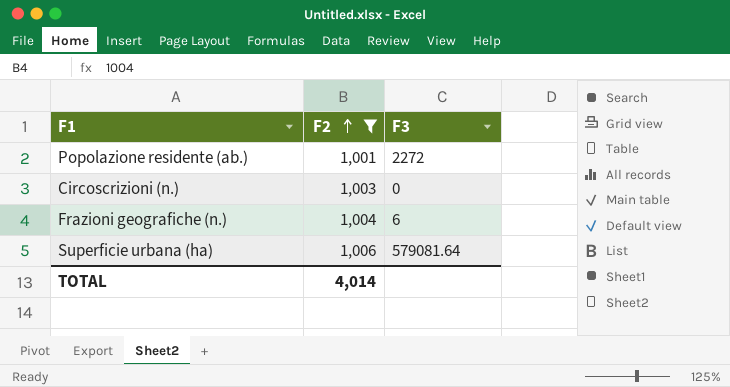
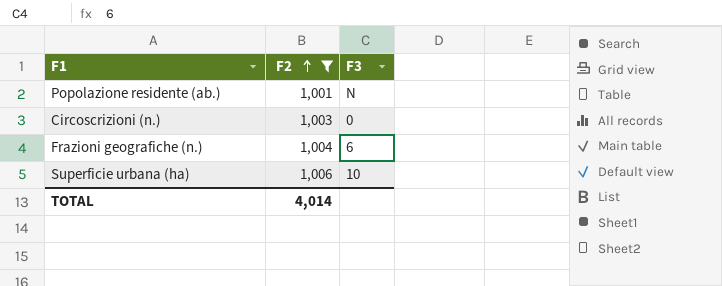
Popolazione residente (ab.) | F3: 2272 -> N
Superficie urbana (ha) | F3: 579081.64 -> 10

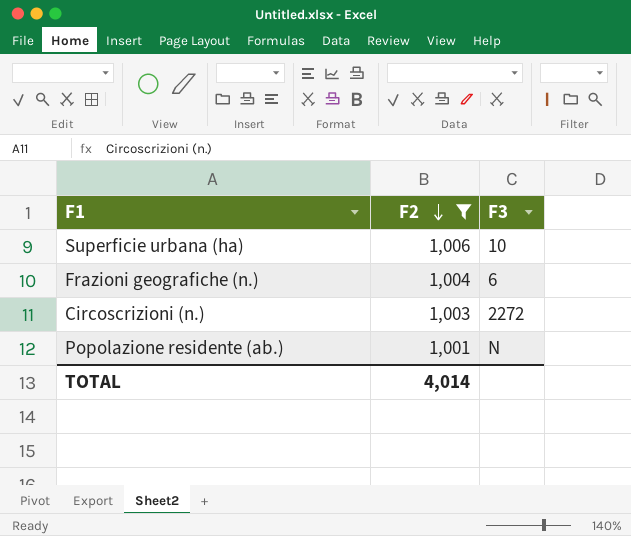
row order: F2 ascending -> F2 descending
Circoscrizioni (n.) | F3: 0 -> 2272

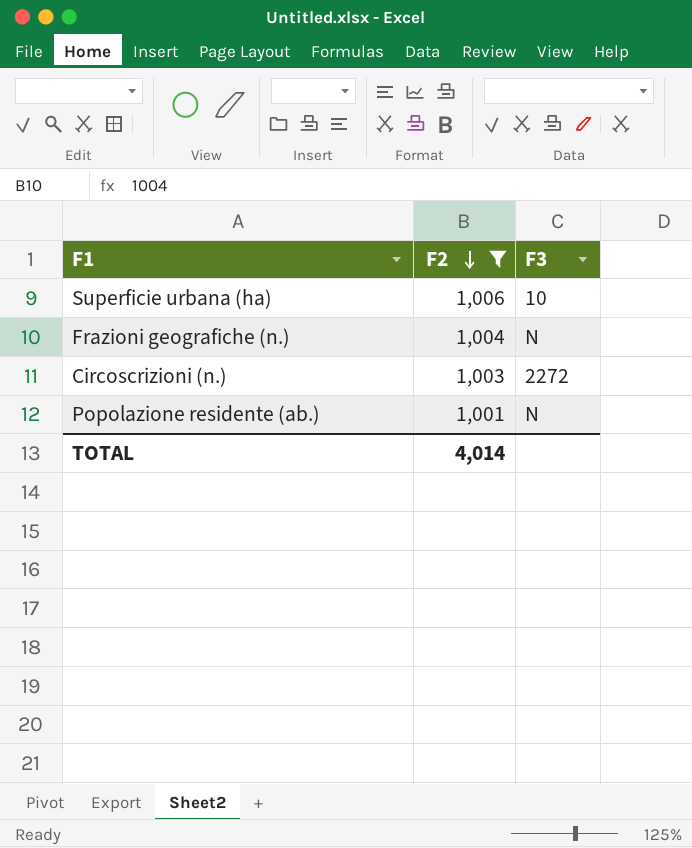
Frazioni geografiche (n.) | F3: 6 -> N

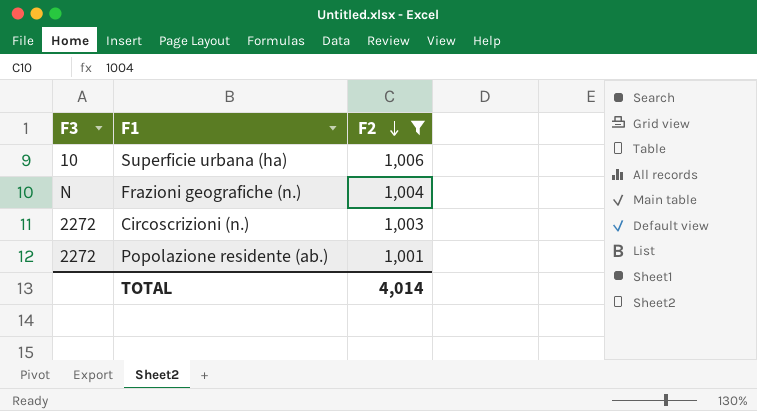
column F3 | position: 3 -> 1
Popolazione residente (ab.) | F3: N -> 2272

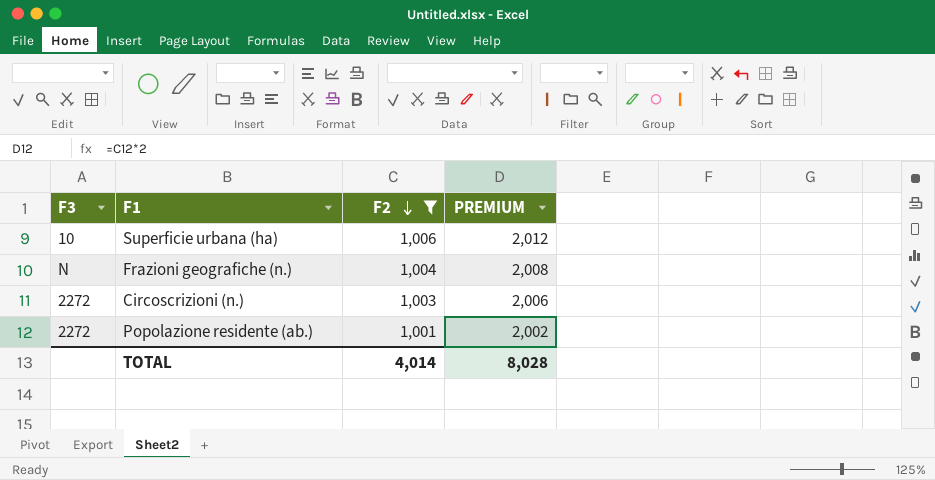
column PREMIUM | formula: none -> [F2] * 2

